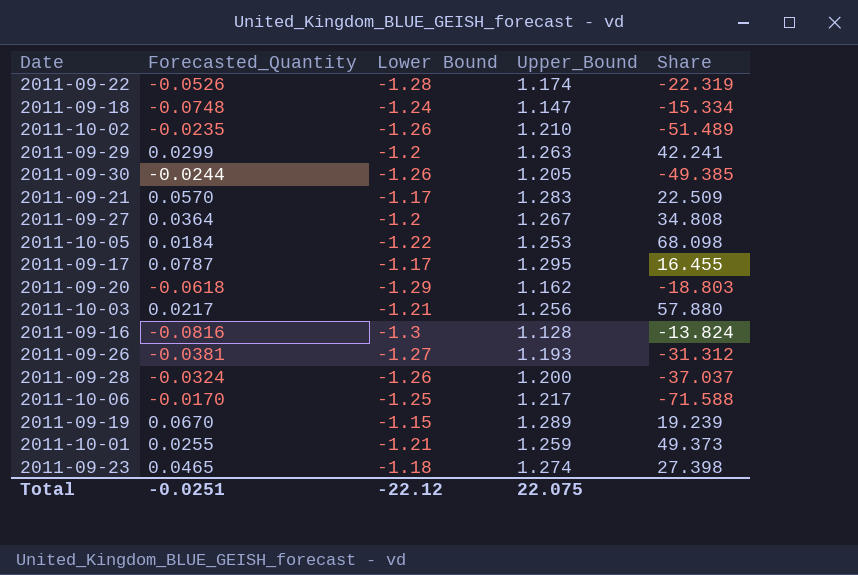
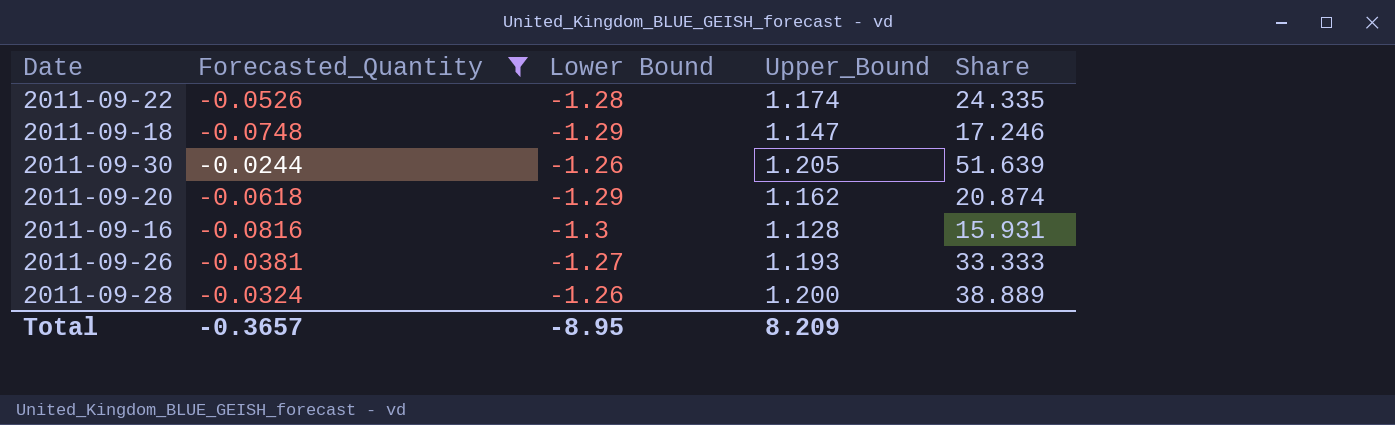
filter: none -> Forecasted_Quantity <= -0.0244
column Share | formula: [Upper_Bound] / [Forecasted_Quantity] -> [Lower Bound] / [Forecasted_Quantity]
2011-09-18 | Lower Bound: -1.24 -> -1.29
Total | Forecasted_Quantity: -0.0251 -> -0.3657
Total | Lower Bound: -22.12 -> -8.95
Total | Upper_Bound: 22.075 -> 8.209

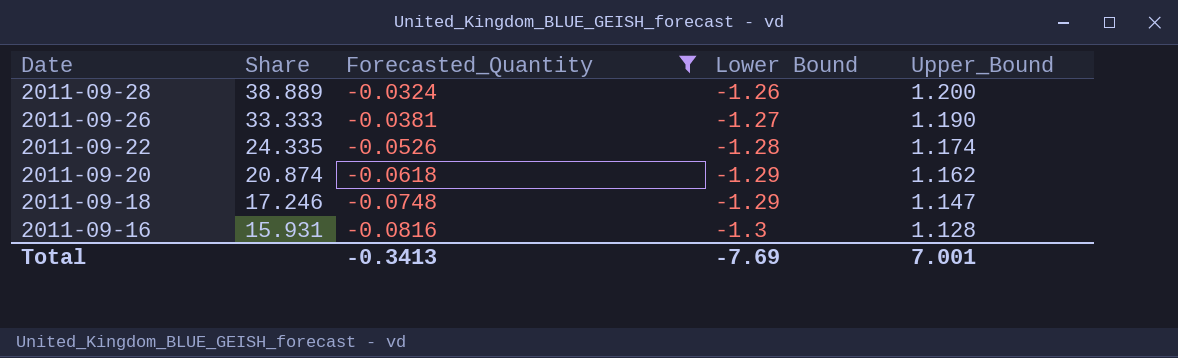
row order: none -> Date descending
column Share | position: 5 -> 2
row 2011-09-30: -0.0244 | -1.26 | 1.205 | 51.639 -> none
2011-09-26 | Upper_Bound: 1.193 -> 1.190
Total | Forecasted_Quantity: -0.3657 -> -0.3413
Total | Lower Bound: -8.95 -> -7.69
Total | Upper_Bound: 8.209 -> 7.001

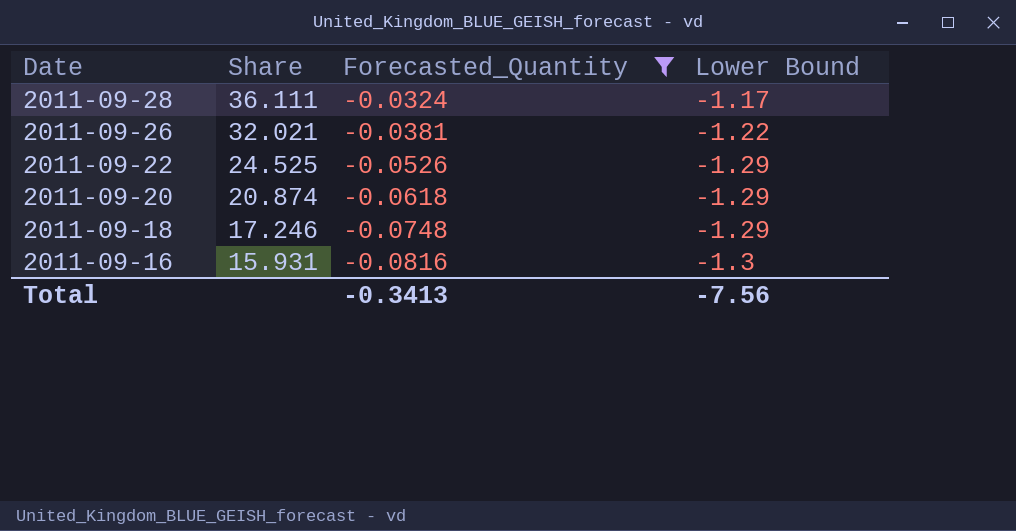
column Upper_Bound | position: 5 -> none
2011-09-28 | Share: 38.889 -> 36.111
2011-09-28 | Lower Bound: -1.26 -> -1.17
2011-09-26 | Share: 33.333 -> 32.021
2011-09-26 | Lower Bound: -1.27 -> -1.22
2011-09-22 | Share: 24.335 -> 24.525
2011-09-22 | Lower Bound: -1.28 -> -1.29
Total | Lower Bound: -7.69 -> -7.56

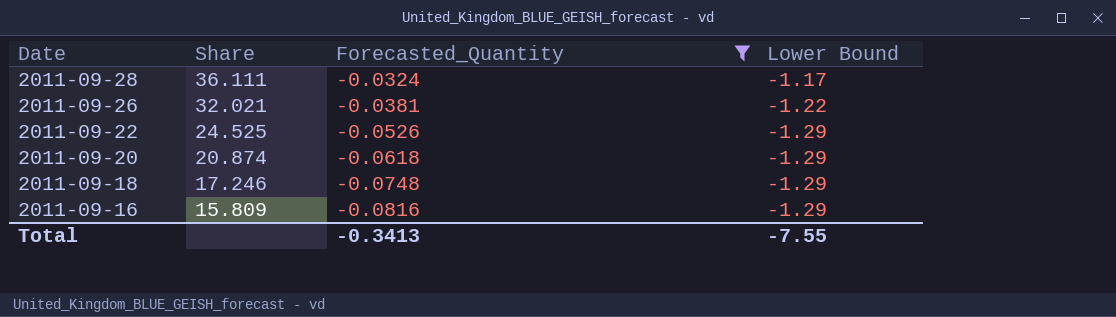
2011-09-16 | Share: 15.931 -> 15.809
2011-09-16 | Lower Bound: -1.3 -> -1.29
Total | Lower Bound: -7.56 -> -7.55

